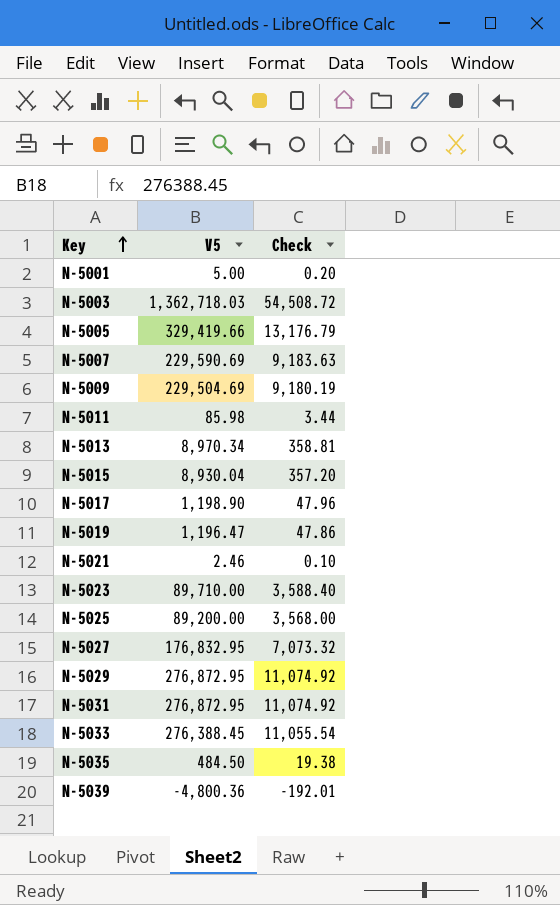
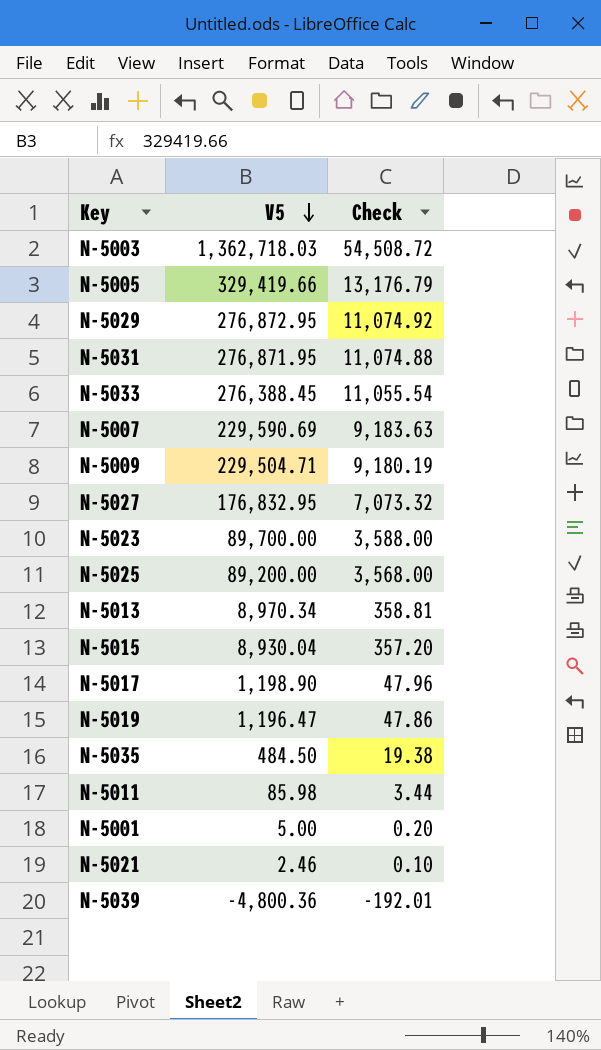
row order: Key ascending -> V5 descending
N-5031 | V5: 276,872.95 -> 276,871.95
N-5031 | Check: 11,074.92 -> 11,074.88
N-5009 | V5: 229,504.69 -> 229,504.71
N-5023 | V5: 89,710.00 -> 89,700.00
N-5023 | Check: 3,588.40 -> 3,588.00

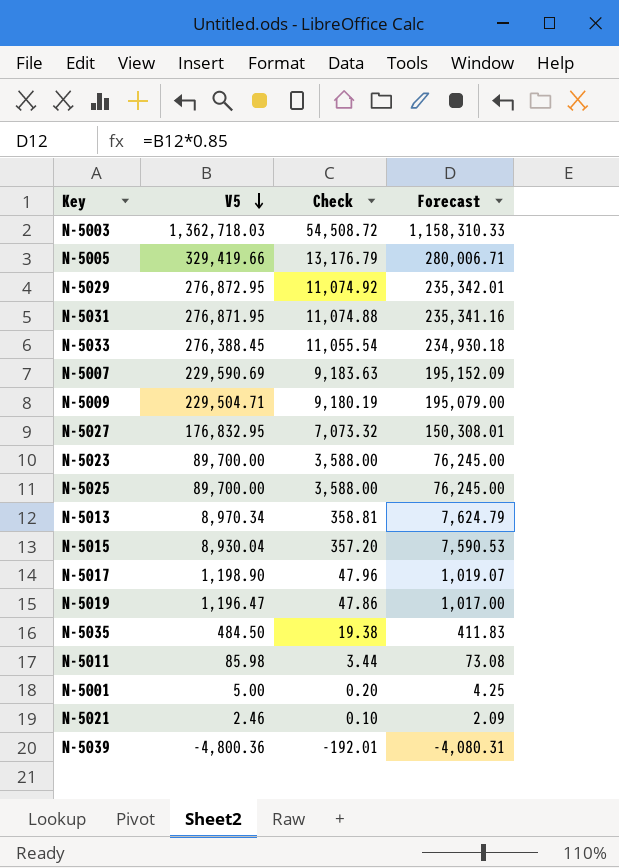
column Forecast | formula: none -> [V5] * 0.85
N-5025 | V5: 89,200.00 -> 89,700.00
N-5025 | Check: 3,568.00 -> 3,588.00

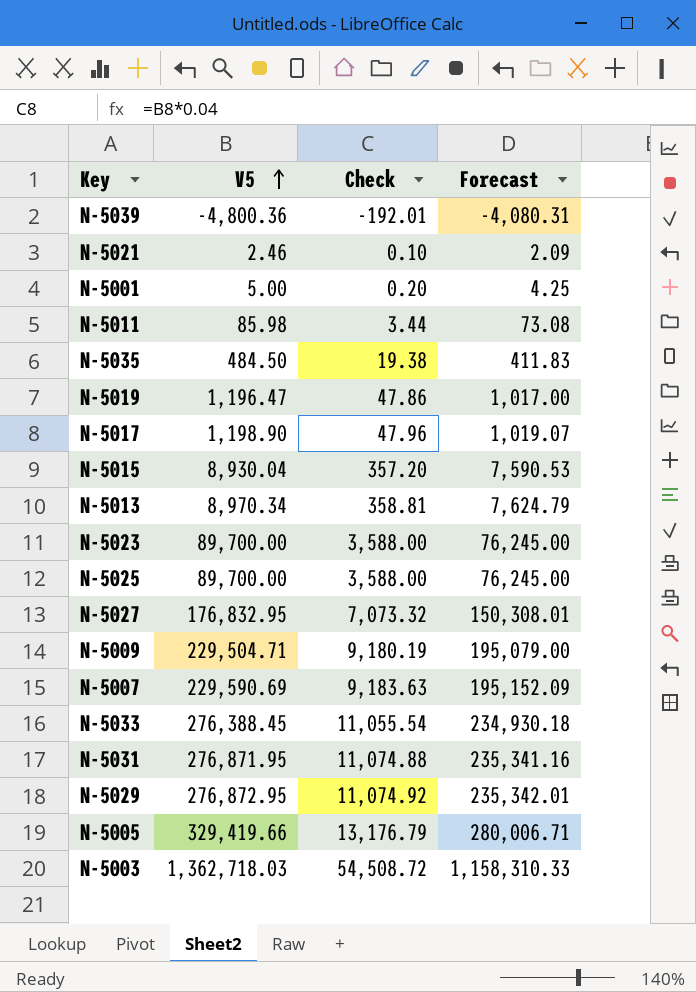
row order: V5 descending -> V5 ascending

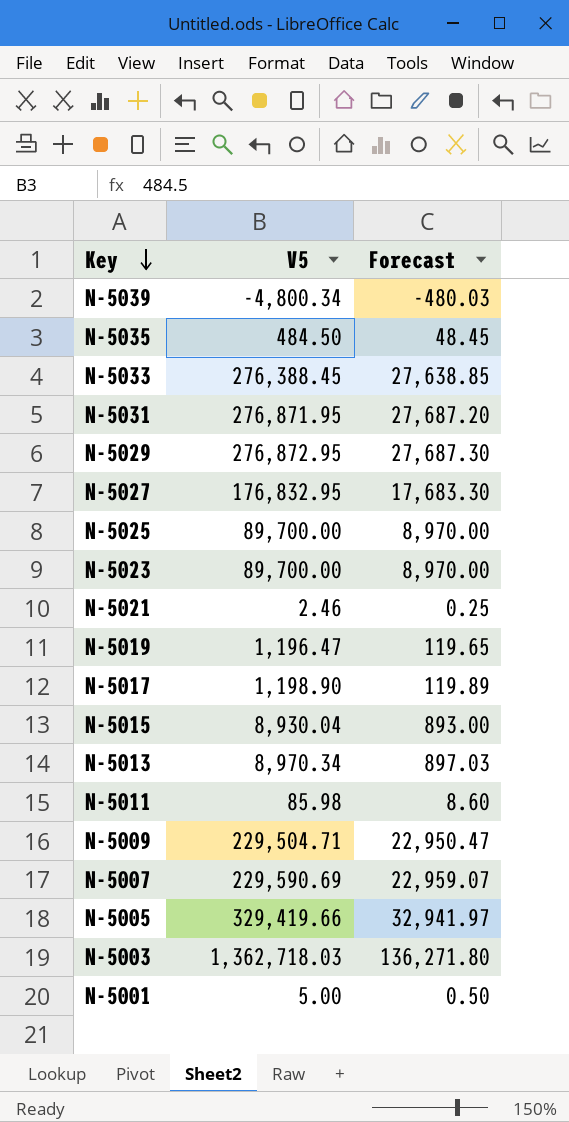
row order: V5 ascending -> Key descending
column Check | formula: [V5] * 0.04 -> none
column Forecast | formula: [V5] * 0.85 -> [V5] * 0.1
N-5039 | V5: -4,800.36 -> -4,800.34

